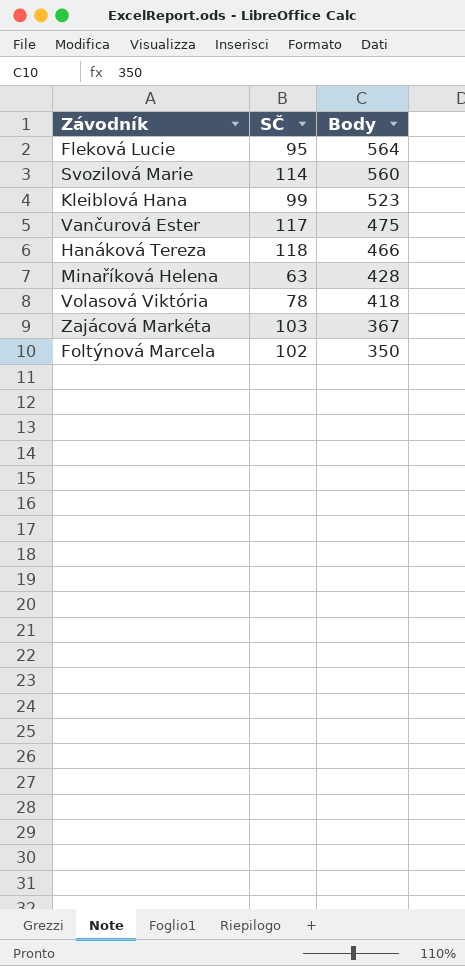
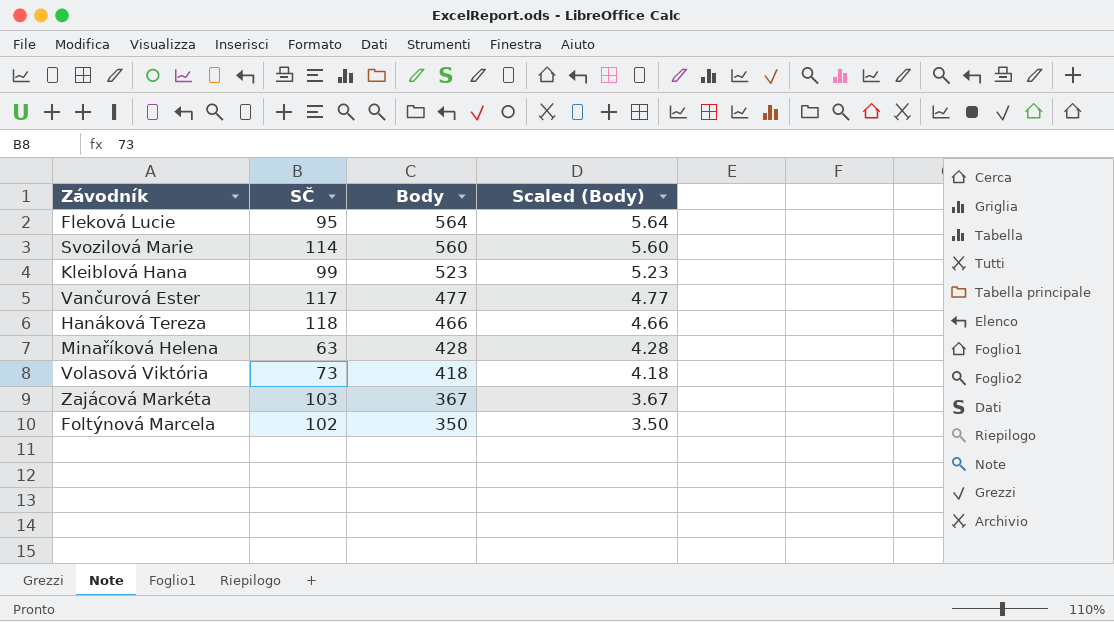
column Scaled (Body) | formula: none -> [Body] * 0.01
Vančurová Ester | Body: 475 -> 477
Volasová Viktória | SČ: 78 -> 73

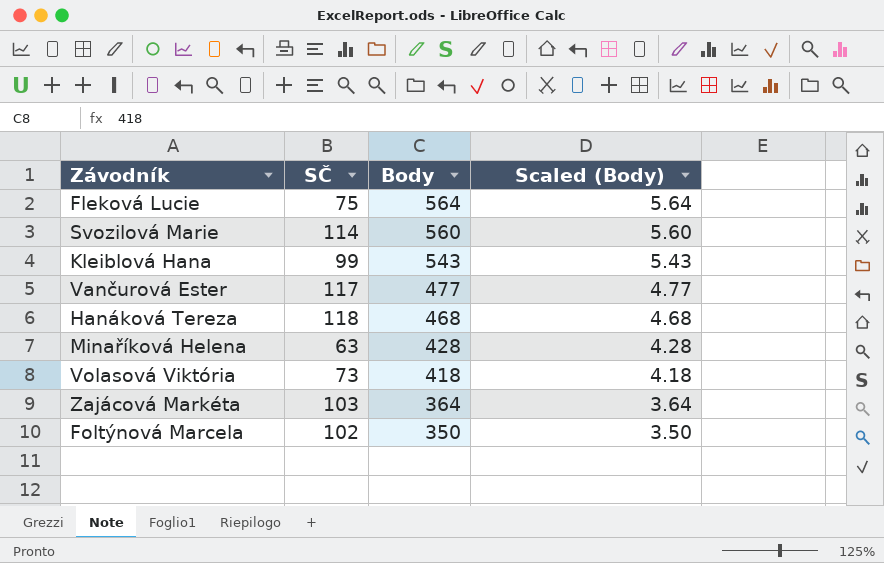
Fleková Lucie | SČ: 95 -> 75
Kleiblová Hana | Body: 523 -> 543
Kleiblová Hana | Scaled (Body): 5.23 -> 5.43
Hanáková Tereza | Body: 466 -> 468
Hanáková Tereza | Scaled (Body): 4.66 -> 4.68
Zajácová Markéta | Body: 367 -> 364
Zajácová Markéta | Scaled (Body): 3.67 -> 3.64

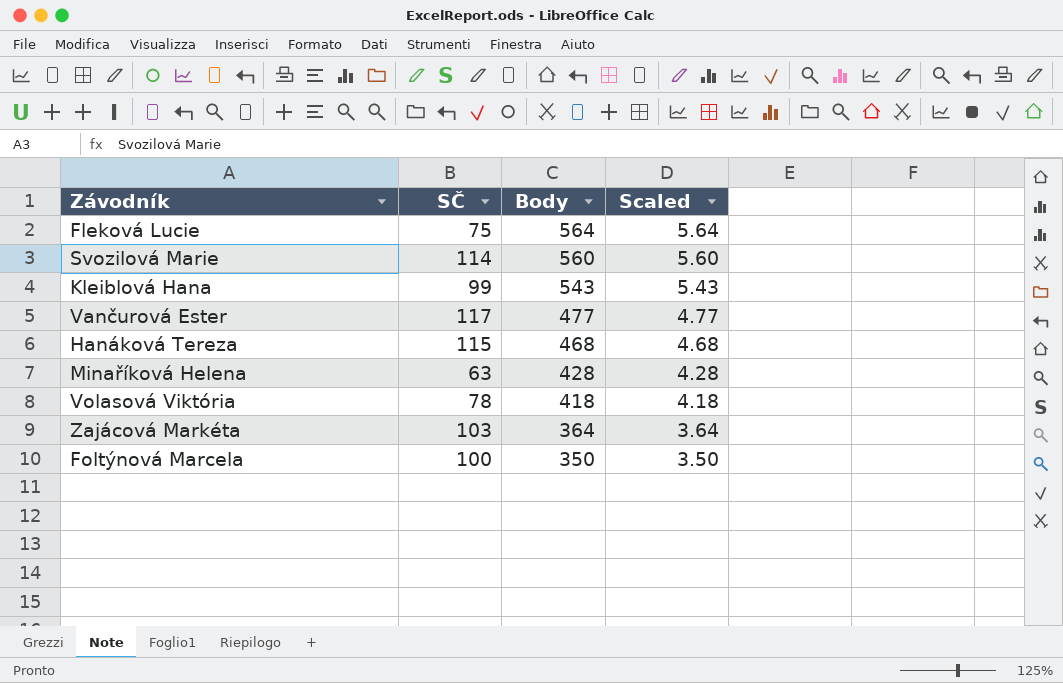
column name: Scaled (Body) -> Scaled
Hanáková Tereza | SČ: 118 -> 115
Volasová Viktória | SČ: 73 -> 78
Foltýnová Marcela | SČ: 102 -> 100

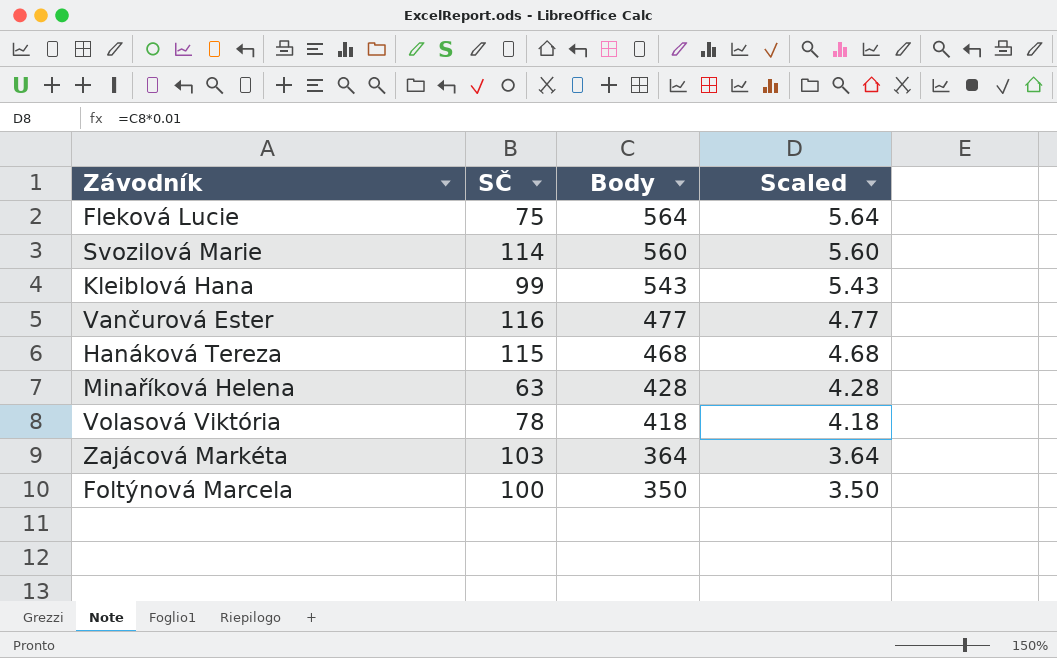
Vančurová Ester | SČ: 117 -> 116

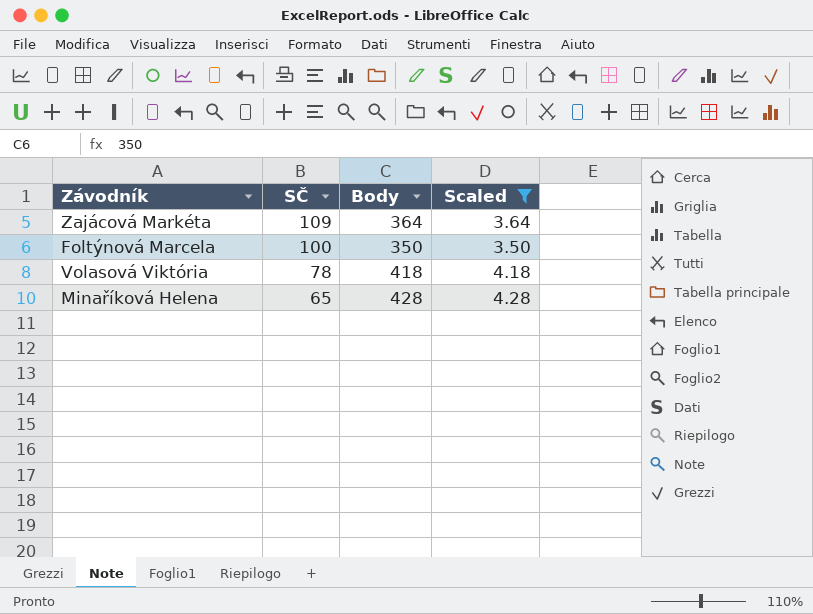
filter: none -> Scaled <= 4.28
row order: Body descending -> SČ descending
Zajácová Markéta | SČ: 103 -> 109
Minaříková Helena | SČ: 63 -> 65

